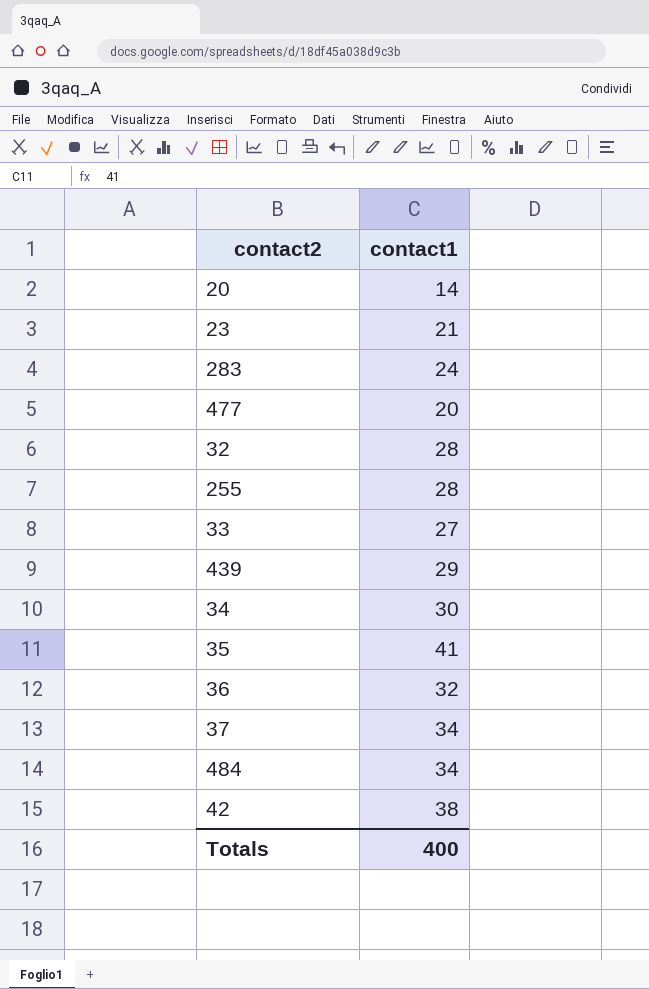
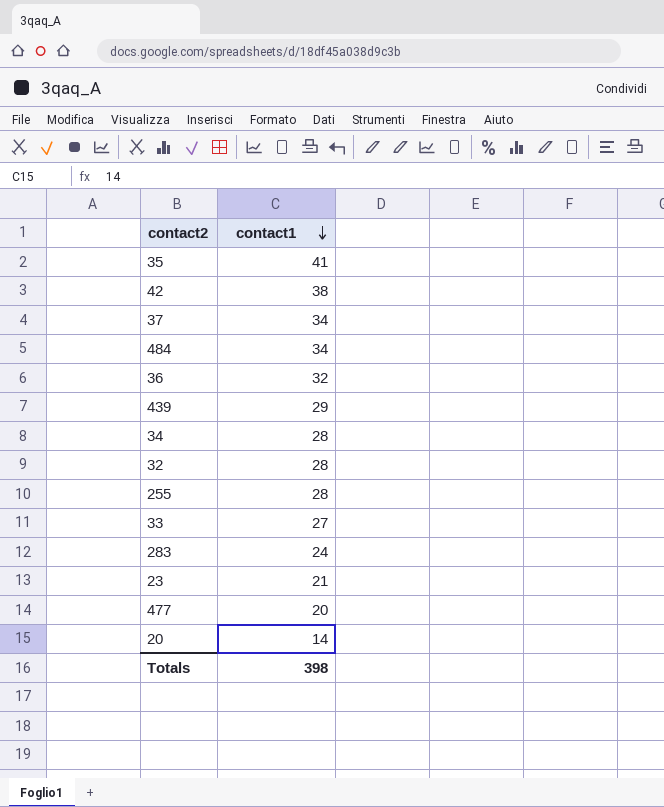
row order: none -> contact1 descending
34 | contact1: 30 -> 28
Totals | contact1: 400 -> 398

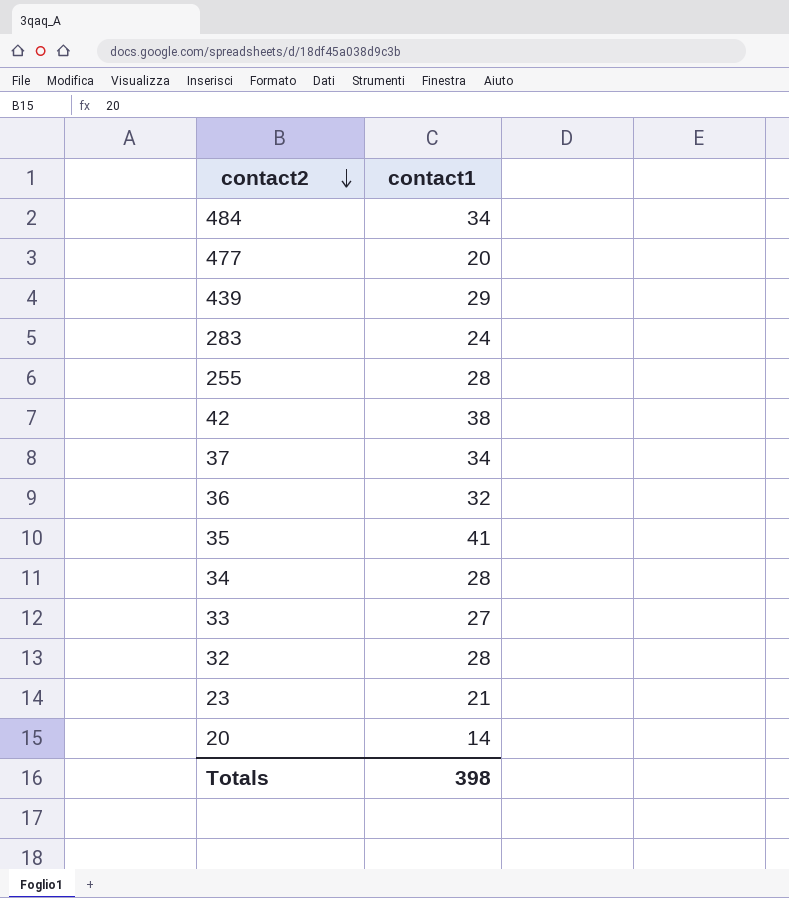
row order: contact1 descending -> contact2 descending

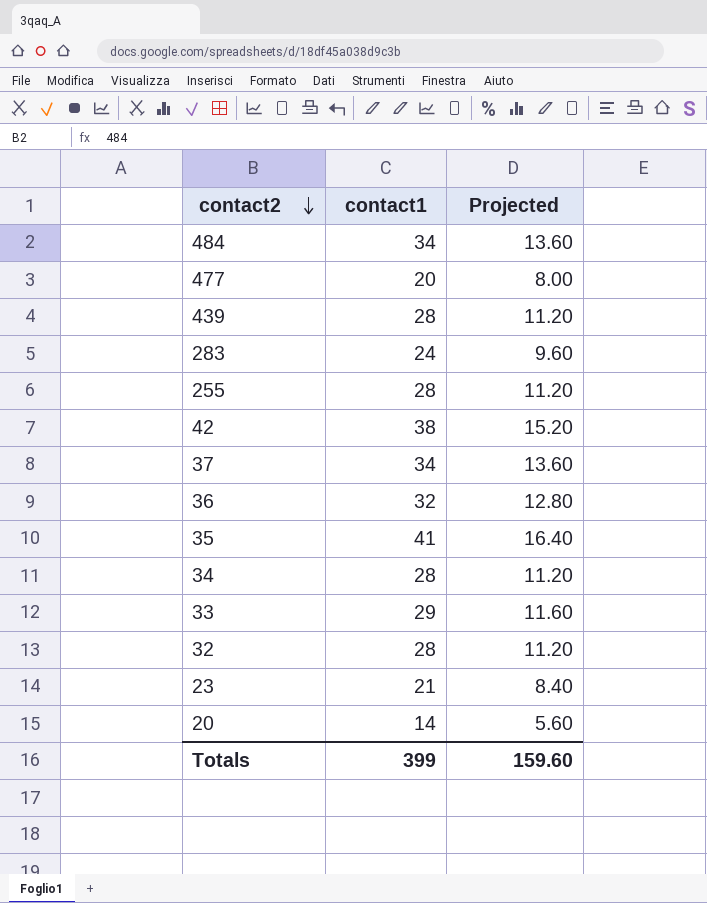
column Projected | formula: none -> [contact1] * 0.4
439 | contact1: 29 -> 28
33 | contact1: 27 -> 29
Totals | contact1: 398 -> 399

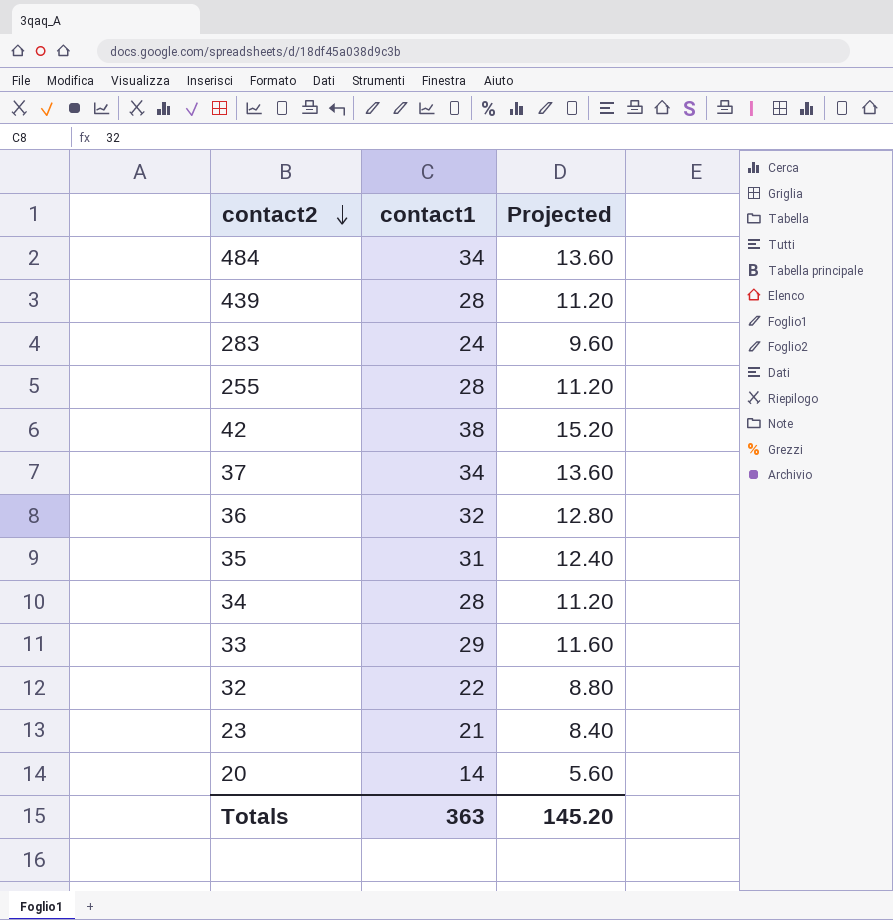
row 477: 20 | 8.00 -> none
35 | contact1: 41 -> 31
35 | Projected: 16.40 -> 12.40
32 | contact1: 28 -> 22
32 | Projected: 11.20 -> 8.80
Totals | contact1: 399 -> 363
Totals | Projected: 159.60 -> 145.20

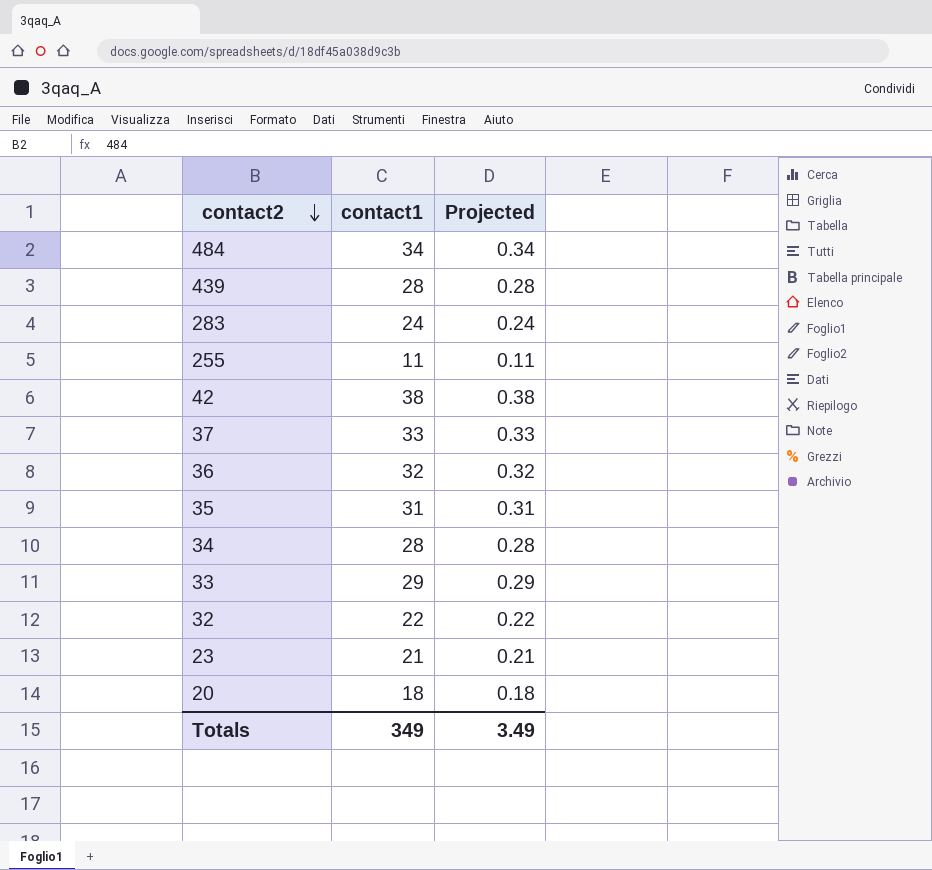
column Projected | formula: [contact1] * 0.4 -> [contact1] * 0.01
255 | contact1: 28 -> 11
37 | contact1: 34 -> 33
20 | contact1: 14 -> 18
Totals | contact1: 363 -> 349
Totals | Projected: 145.20 -> 3.49

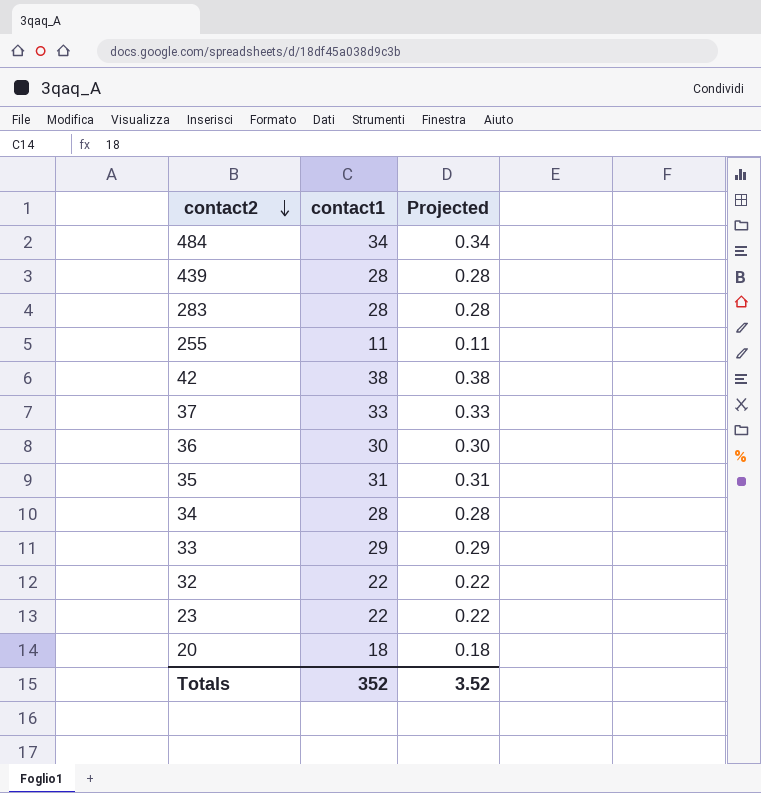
283 | contact1: 24 -> 28
283 | Projected: 0.24 -> 0.28
36 | contact1: 32 -> 30
36 | Projected: 0.32 -> 0.30
23 | contact1: 21 -> 22
23 | Projected: 0.21 -> 0.22
Totals | contact1: 349 -> 352
Totals | Projected: 3.49 -> 3.52

